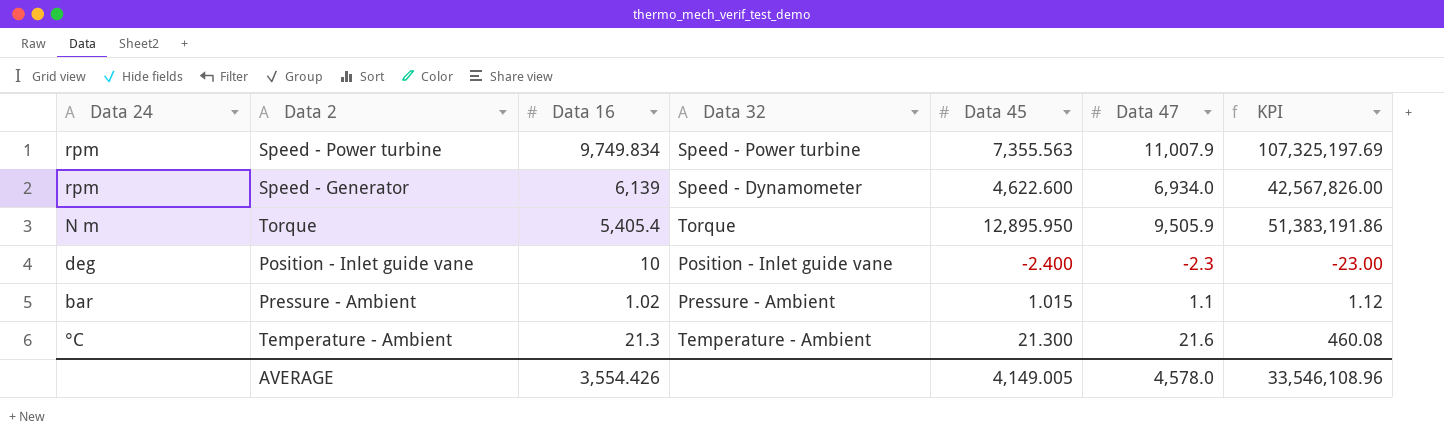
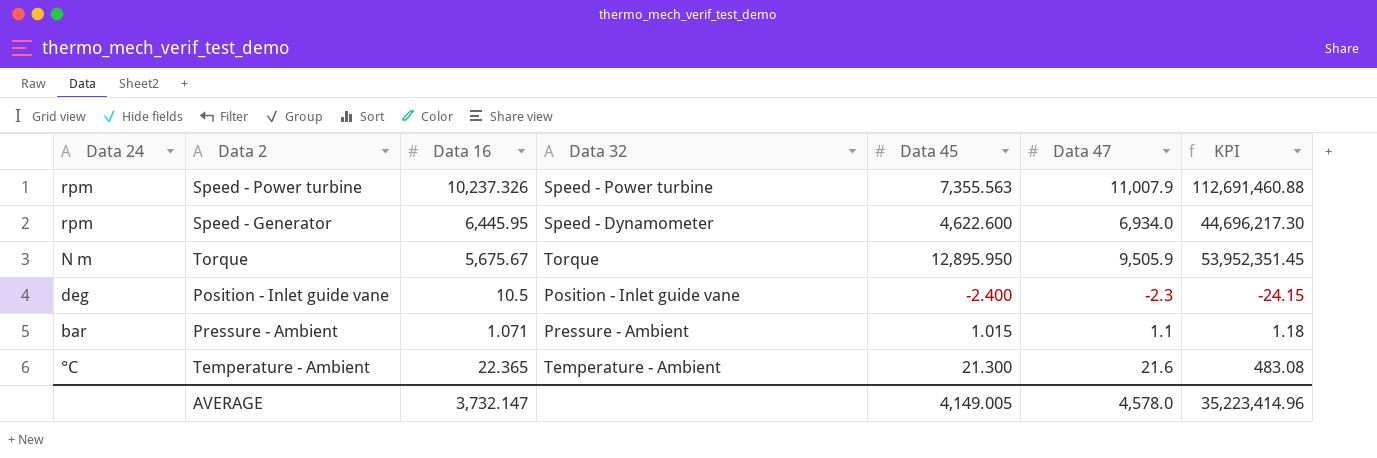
Speed - Power turbine | Data 16: 9,749.834 -> 10,237.326
Speed - Power turbine | KPI: 107,325,197.69 -> 112,691,460.88
Speed - Generator | Data 16: 6,139 -> 6,445.95
Speed - Generator | KPI: 42,567,826.00 -> 44,696,217.30
Torque | Data 16: 5,405.4 -> 5,675.67
Torque | KPI: 51,383,191.86 -> 53,952,351.45
Position - Inlet guide vane | Data 16: 10 -> 10.5
Position - Inlet guide vane | KPI: -23.00 -> -24.15
Pressure - Ambient | Data 16: 1.02 -> 1.071
Pressure - Ambient | KPI: 1.12 -> 1.18
Temperature - Ambient | Data 16: 21.3 -> 22.365
Temperature - Ambient | KPI: 460.08 -> 483.08
AVERAGE | Data 16: 3,554.426 -> 3,732.147
AVERAGE | KPI: 33,546,108.96 -> 35,223,414.96

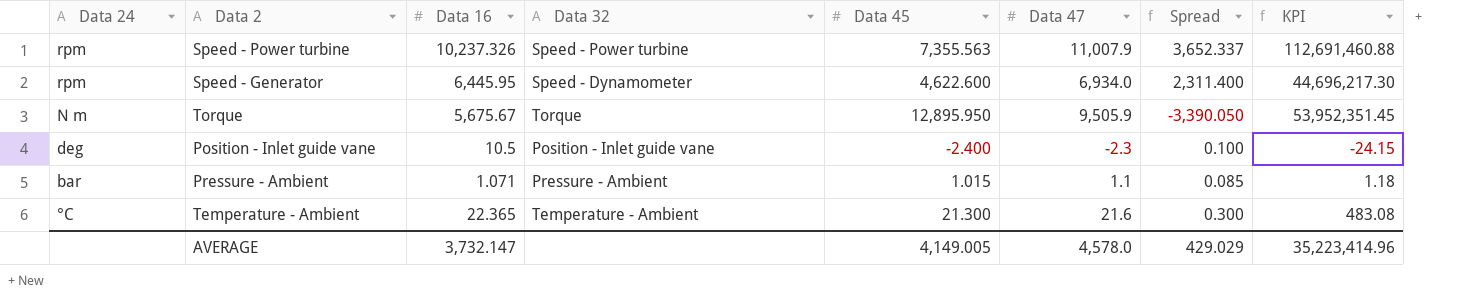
column Spread | formula: none -> [Data 47] - [Data 45]

